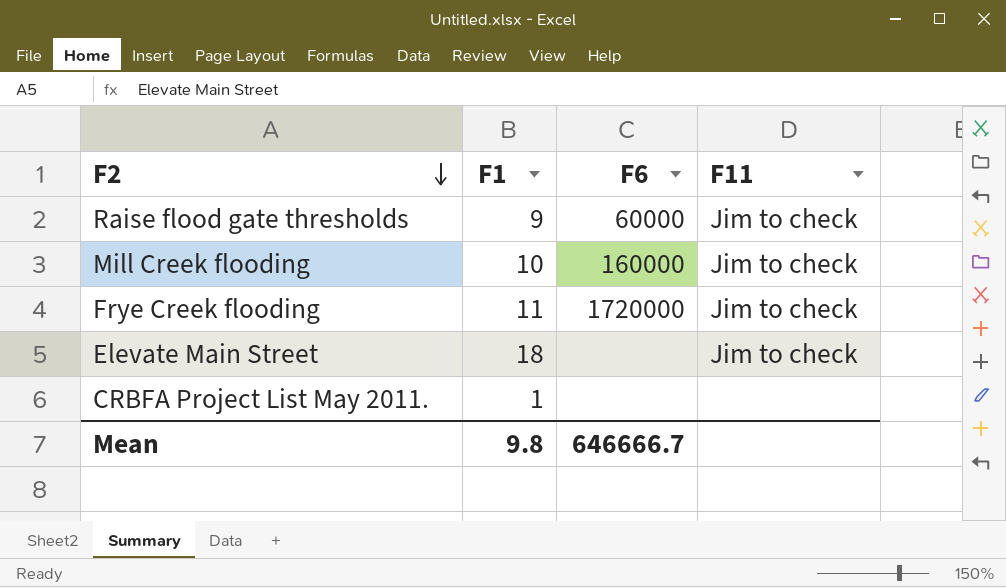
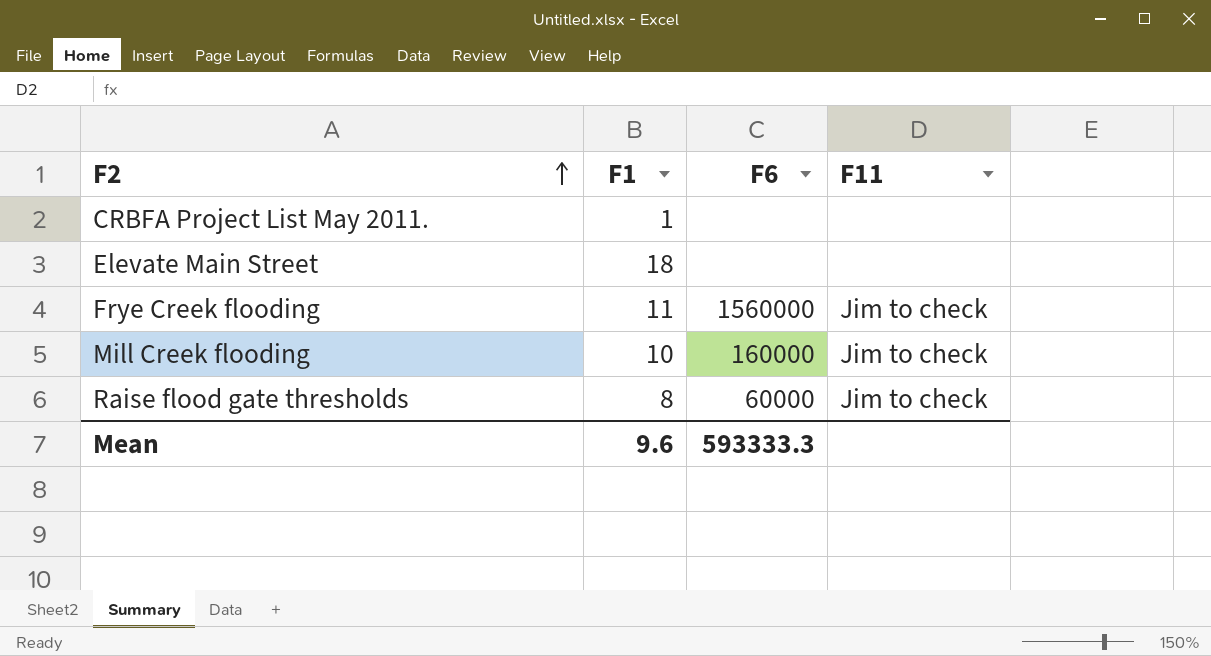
row order: F2 descending -> F2 ascending
Elevate Main Street | F11: Jim to check -> none
Frye Creek flooding | F6: 1720000 -> 1560000
Raise flood gate thresholds | F1: 9 -> 8
Mean | F1: 9.8 -> 9.6
Mean | F6: 646666.7 -> 593333.3

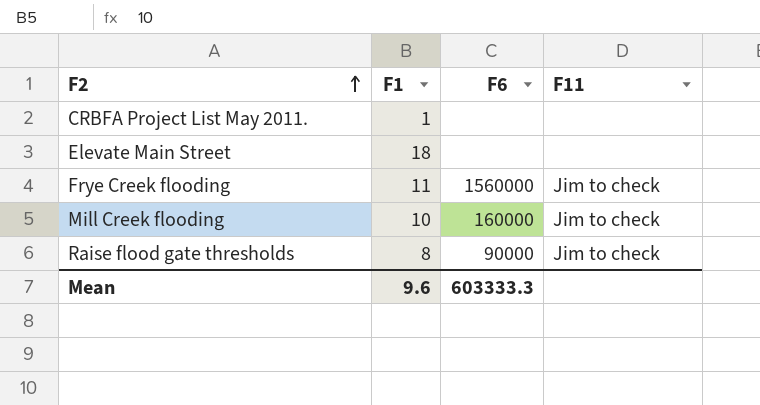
Raise flood gate thresholds | F6: 60000 -> 90000
Mean | F6: 593333.3 -> 603333.3

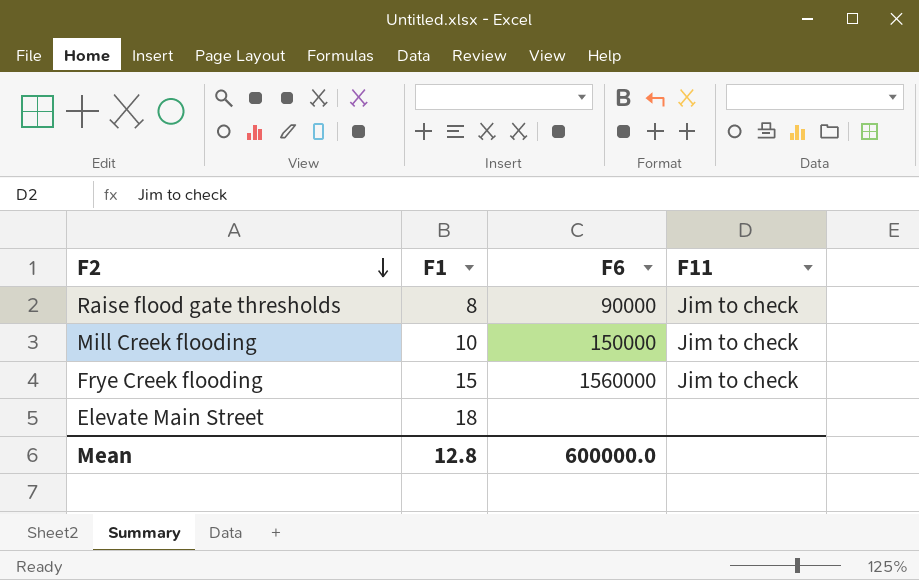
row order: F2 ascending -> F2 descending
row CRBFA Project List May 2011.: 1 | none | none -> none
Mill Creek flooding | F6: 160000 -> 150000
Frye Creek flooding | F1: 11 -> 15
Mean | F1: 9.6 -> 12.8
Mean | F6: 603333.3 -> 600000.0

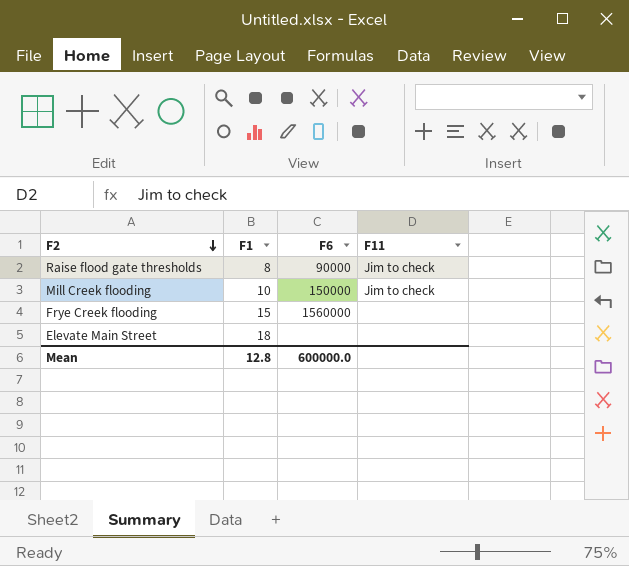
Frye Creek flooding | F11: Jim to check -> none

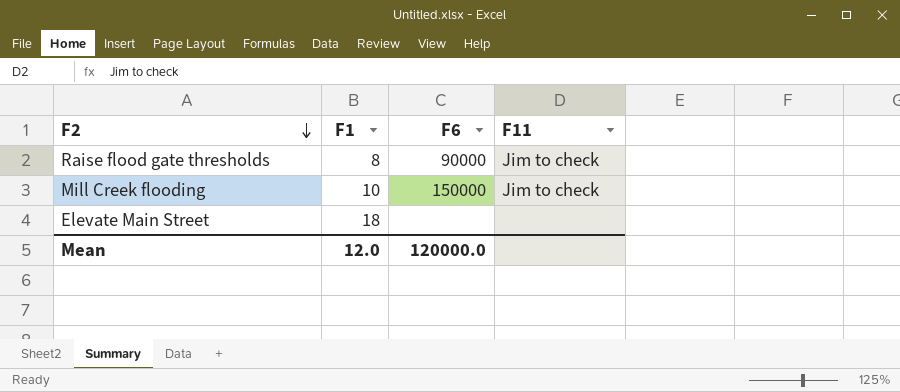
row Frye Creek flooding: 15 | 1560000 | none -> none
Mean | F1: 12.8 -> 12.0
Mean | F6: 600000.0 -> 120000.0

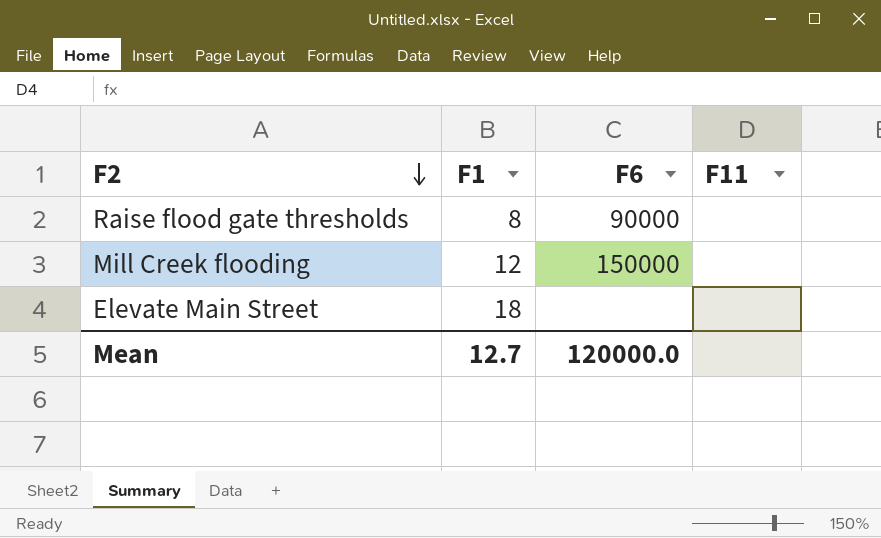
Raise flood gate thresholds | F11: Jim to check -> none
Mill Creek flooding | F1: 10 -> 12
Mill Creek flooding | F11: Jim to check -> none
Mean | F1: 12.0 -> 12.7

